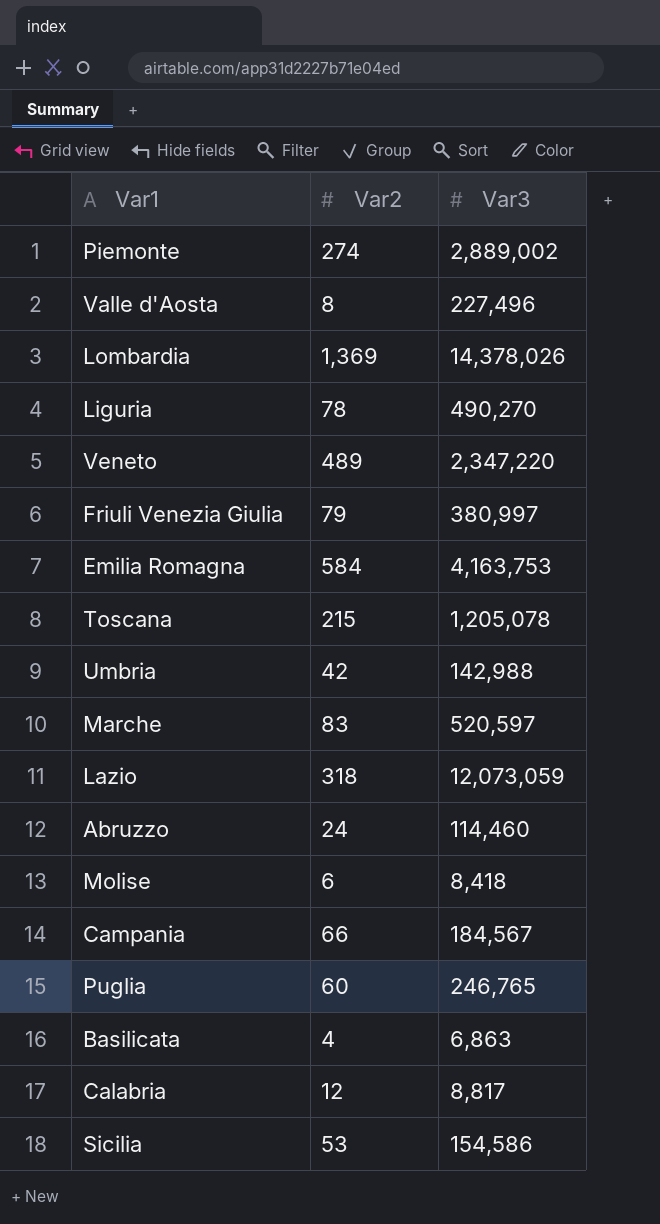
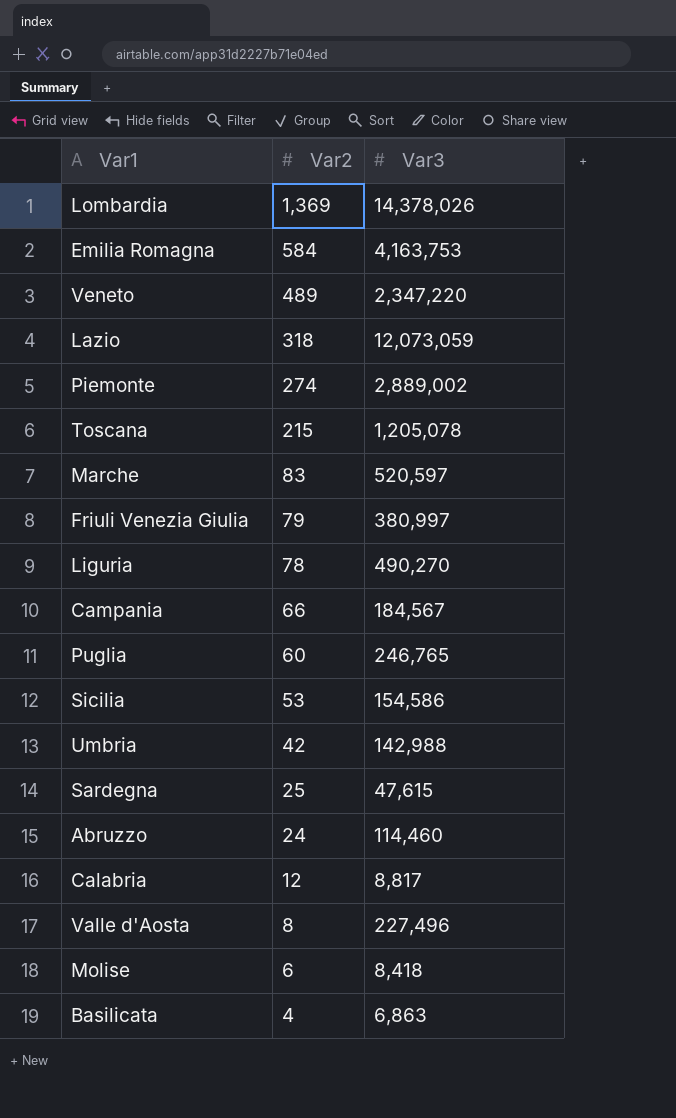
row order: none -> Var2 descending
row Sardegna: none -> 25 | 47,615

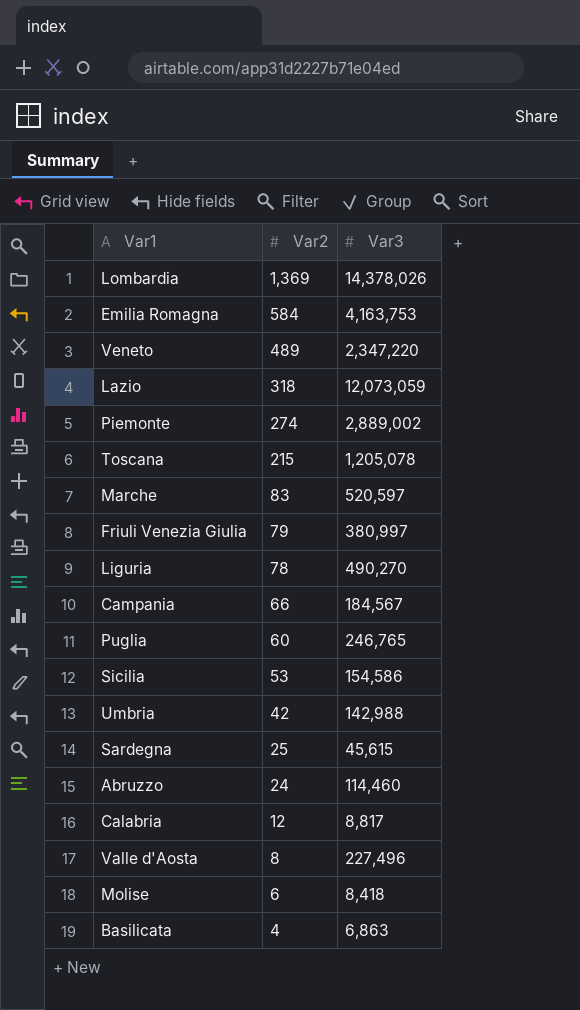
Sardegna | Var3: 47,615 -> 45,615

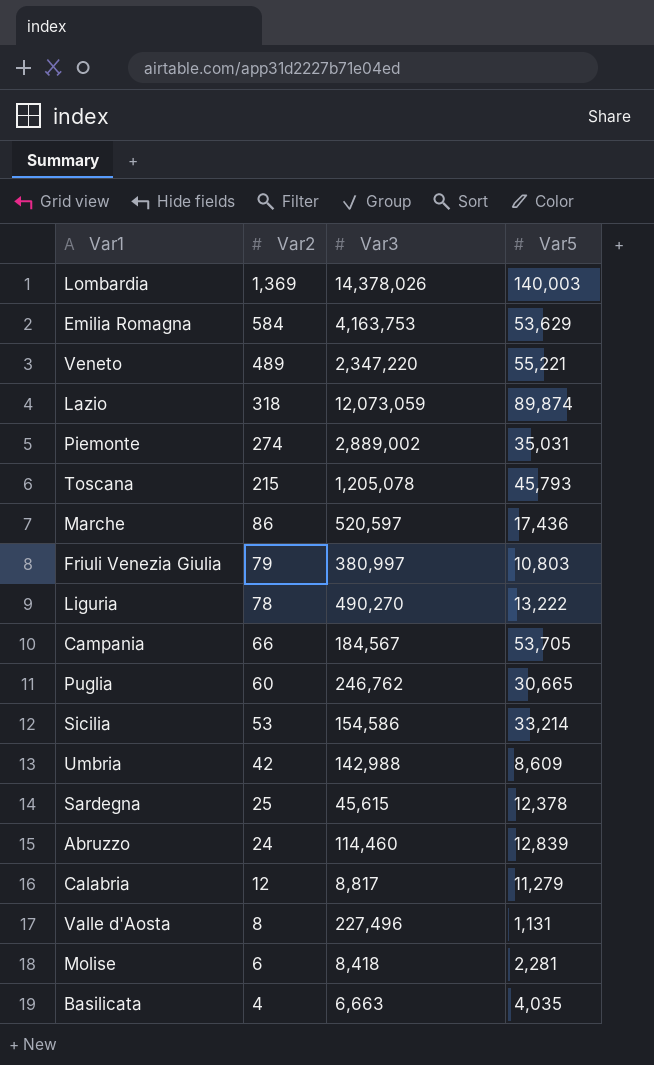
column Var5 | position: none -> 4
Marche | Var2: 83 -> 86
Puglia | Var3: 246,765 -> 246,762
Basilicata | Var3: 6,863 -> 6,663

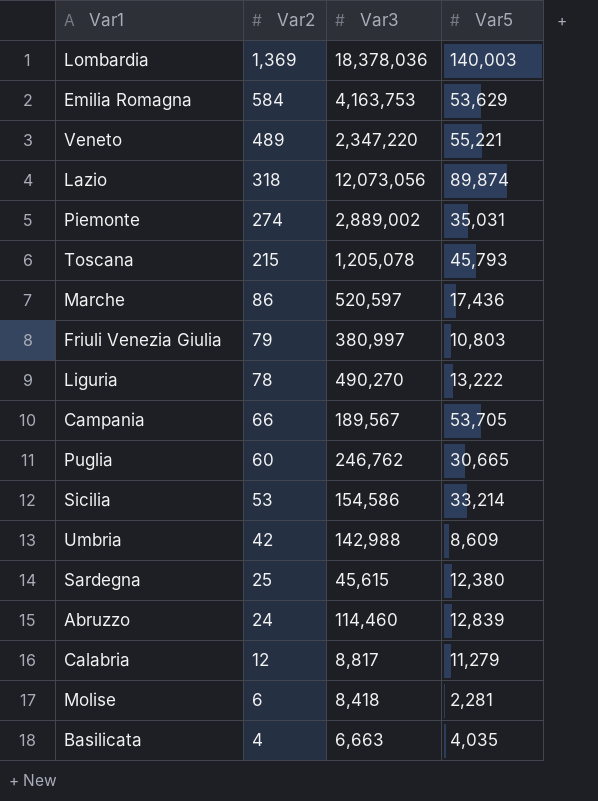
row Valle d'Aosta: 8 | 227,496 | 1,131 -> none
Lombardia | Var3: 14,378,026 -> 18,378,036
Lazio | Var3: 12,073,059 -> 12,073,056
Campania | Var3: 184,567 -> 189,567
Sardegna | Var5: 12,378 -> 12,380

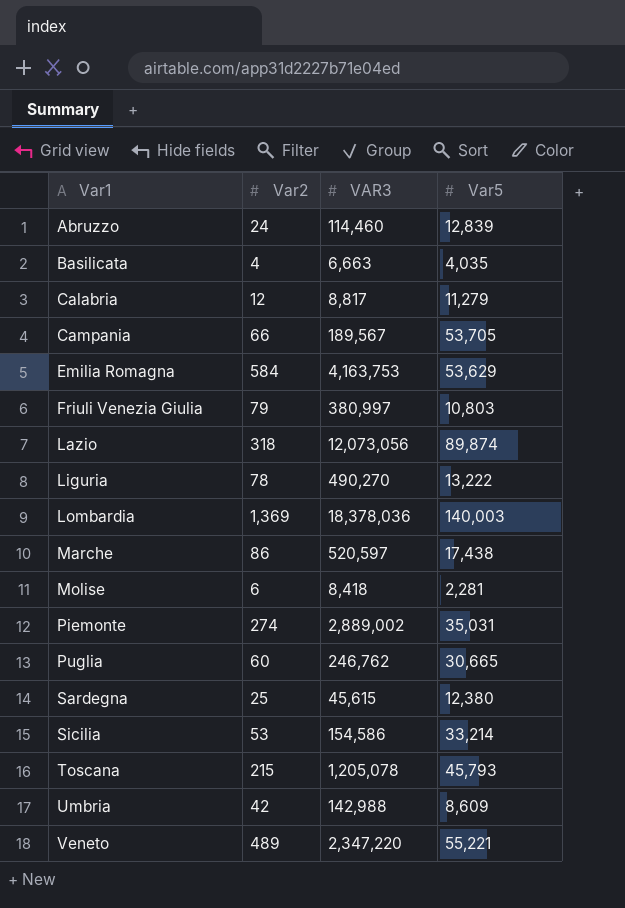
row order: Var2 descending -> Var1 ascending
column name: Var3 -> VAR3
Marche | Var5: 17,436 -> 17,438

